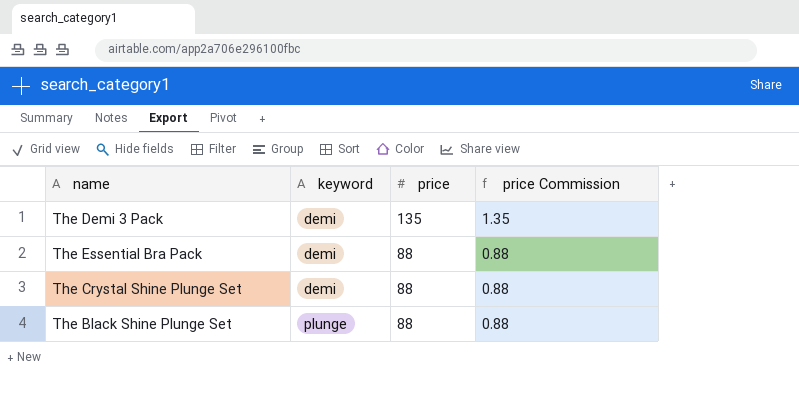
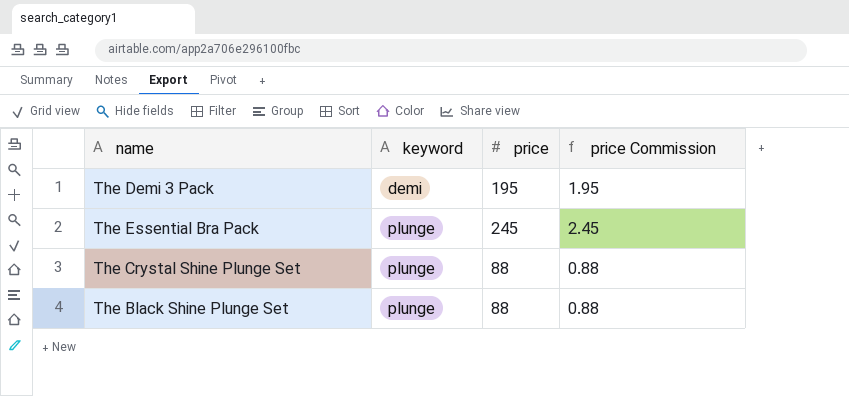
The Demi 3 Pack | price: 135 -> 195
The Demi 3 Pack | price Commission: 1.35 -> 1.95
The Essential Bra Pack | keyword: demi -> plunge
The Essential Bra Pack | price: 88 -> 245
The Essential Bra Pack | price Commission: 0.88 -> 2.45
The Crystal Shine Plunge Set | keyword: demi -> plunge

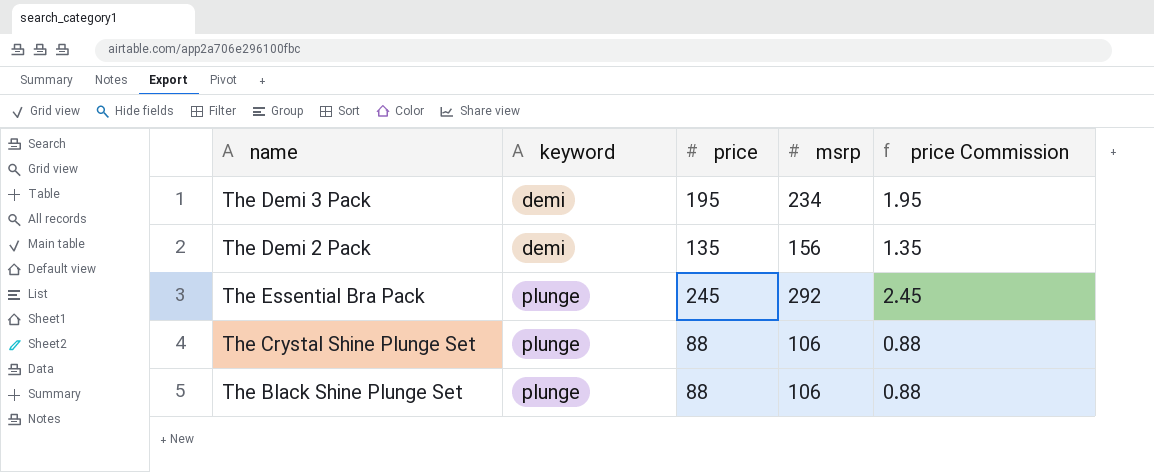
column msrp | position: none -> 4
row The Demi 2 Pack: none -> demi | 135 | 156 | 1.35

